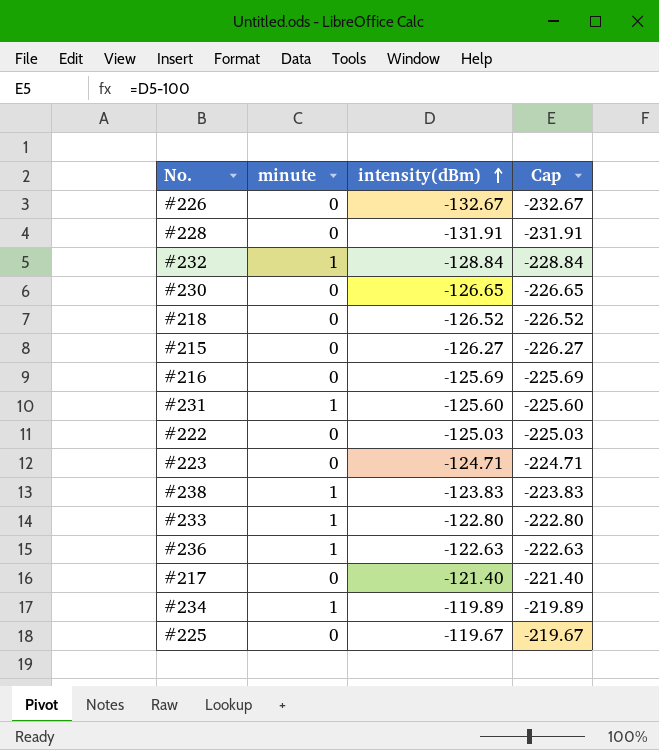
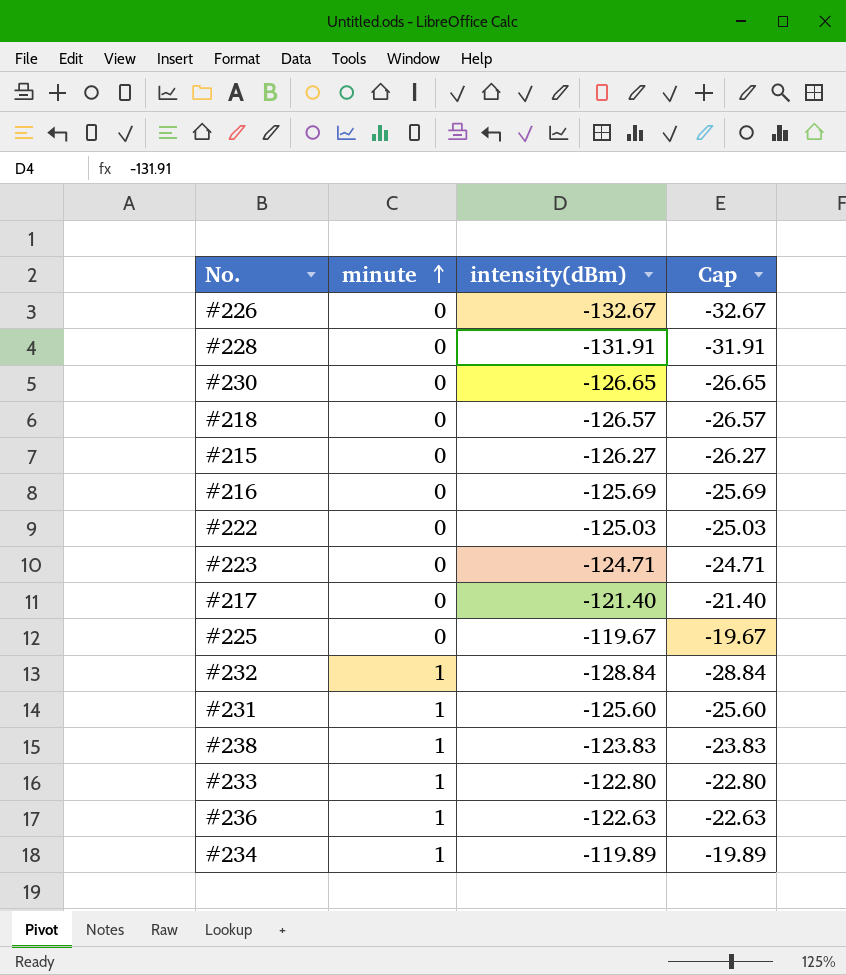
row order: intensity(dBm) ascending -> minute ascending
column Cap | formula: [intensity(dBm)] - 100 -> [intensity(dBm)] + 100
#218 | intensity(dBm): -126.52 -> -126.57

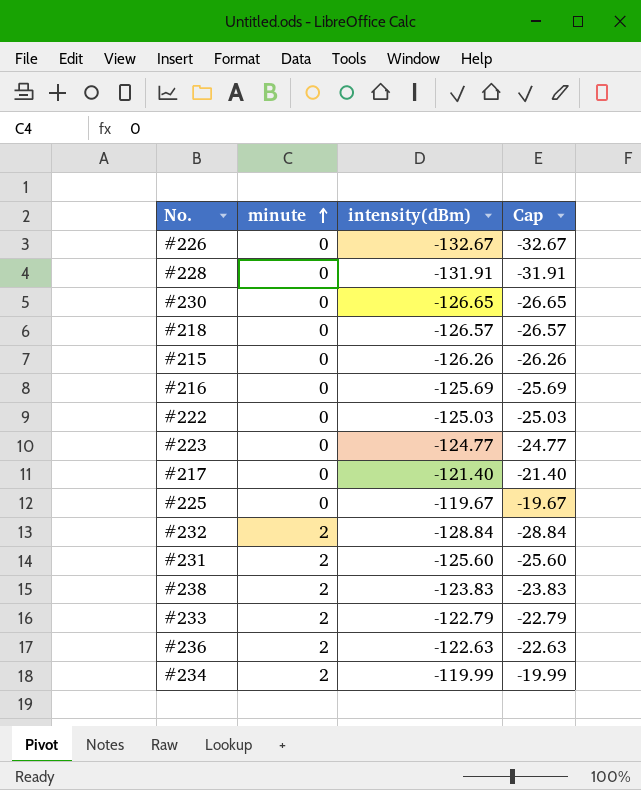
#215 | intensity(dBm): -126.27 -> -126.26
#215 | Cap: -26.27 -> -26.26
#223 | intensity(dBm): -124.71 -> -124.77
#223 | Cap: -24.71 -> -24.77
#232 | minute: 1 -> 2
#231 | minute: 1 -> 2
#238 | minute: 1 -> 2
#233 | minute: 1 -> 2
#233 | intensity(dBm): -122.80 -> -122.79
#233 | Cap: -22.80 -> -22.79
#236 | minute: 1 -> 2
#234 | minute: 1 -> 2
#234 | intensity(dBm): -119.89 -> -119.99
#234 | Cap: -19.89 -> -19.99

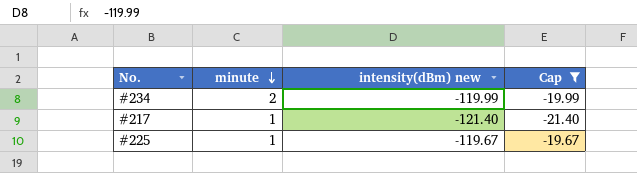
filter: none -> Cap >= -21.40
row order: minute ascending -> minute descending
column name: intensity(dBm) -> intensity(dBm) new
#217 | minute: 0 -> 1
#225 | minute: 0 -> 1

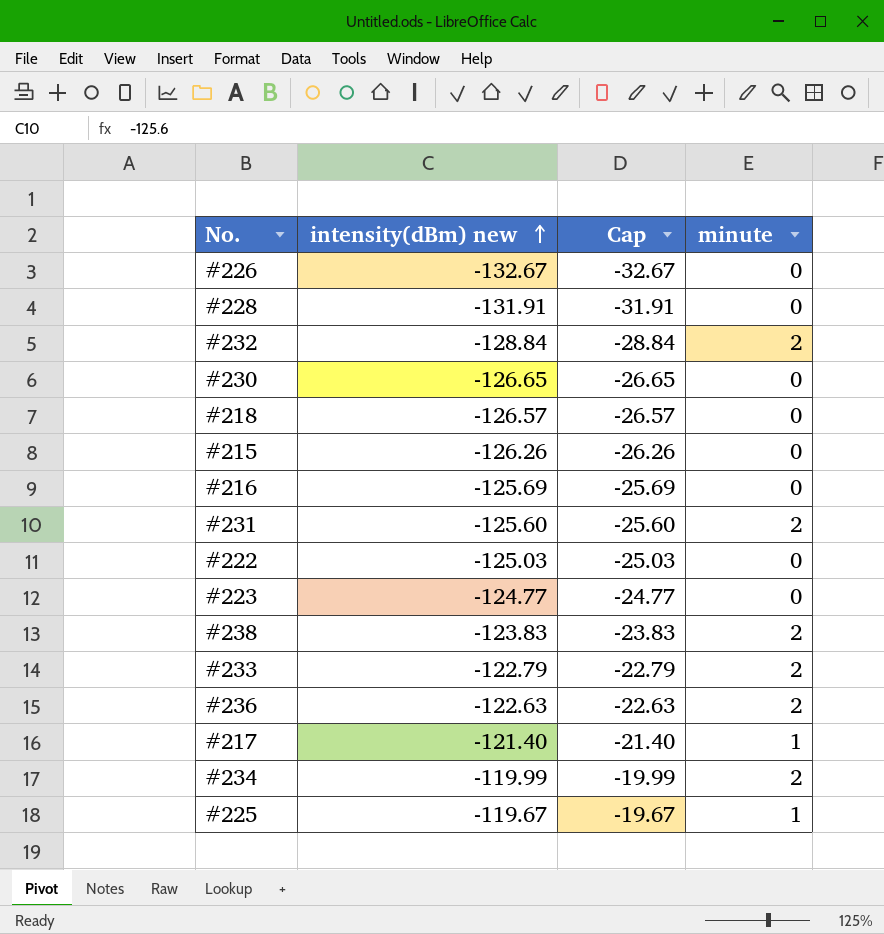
filter: Cap >= -21.40 -> none
row order: minute descending -> intensity(dBm) new ascending
column minute | position: 2 -> 4

